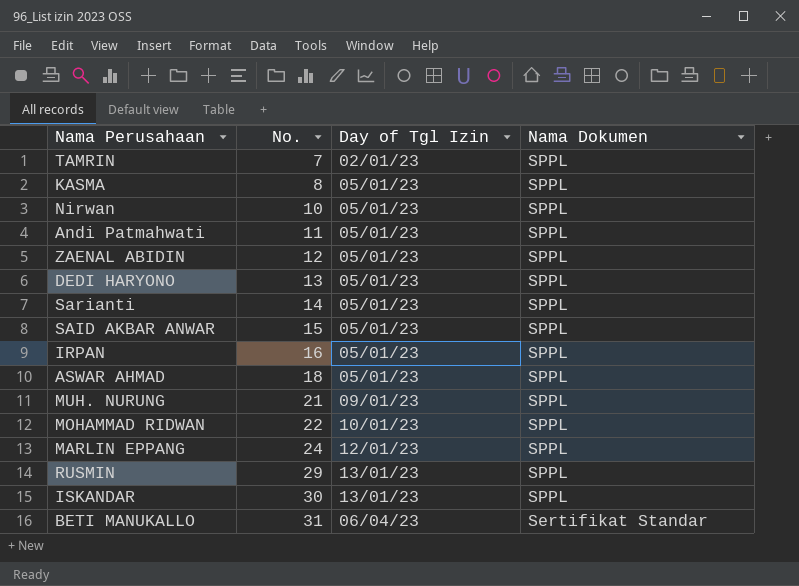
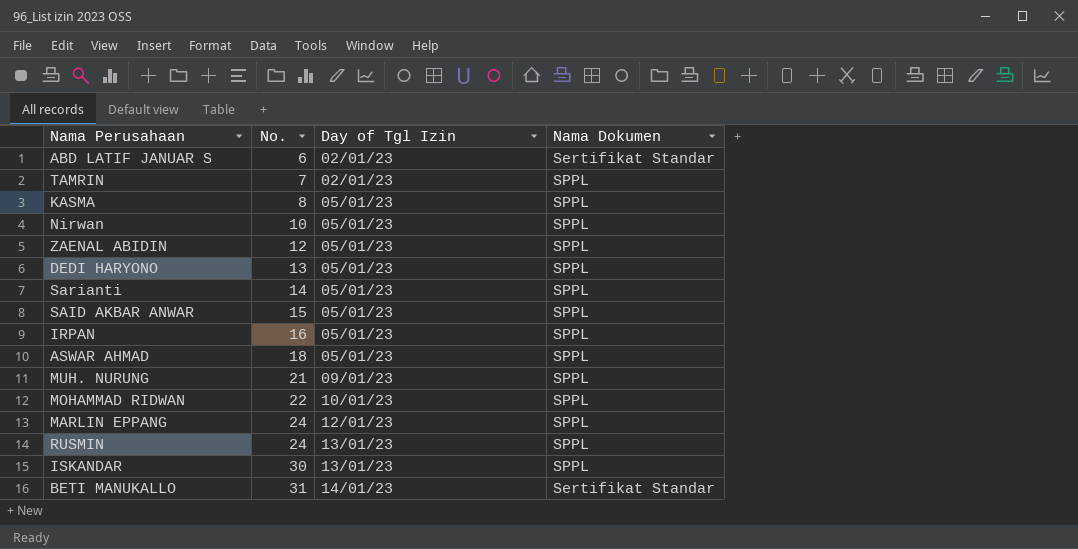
row Andi Patmahwati: 11 | 05/01/23 | SPPL -> none
row ABD LATIF JANUAR S: none -> 6 | 02/01/23 | Sertifikat Standar
RUSMIN | No.: 29 -> 24
BETI MANUKALLO | Day of Tgl Izin: 06/04/23 -> 14/01/23

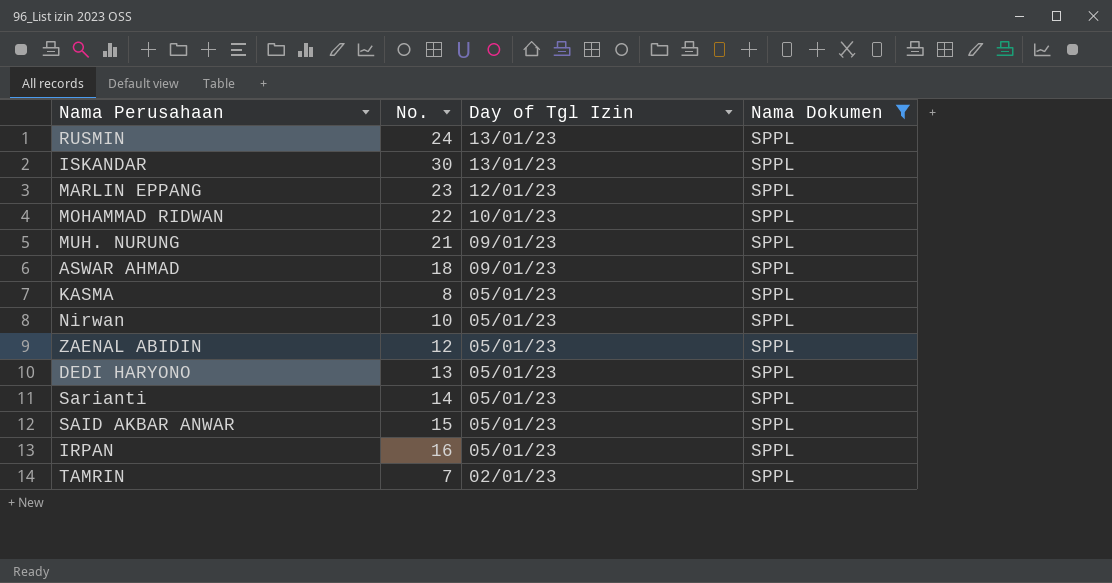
filter: none -> Nama Dokumen = SPPL
row order: No. ascending -> Day of Tgl Izin descending
MARLIN EPPANG | No.: 24 -> 23
ASWAR AHMAD | Day of Tgl Izin: 05/01/23 -> 09/01/23

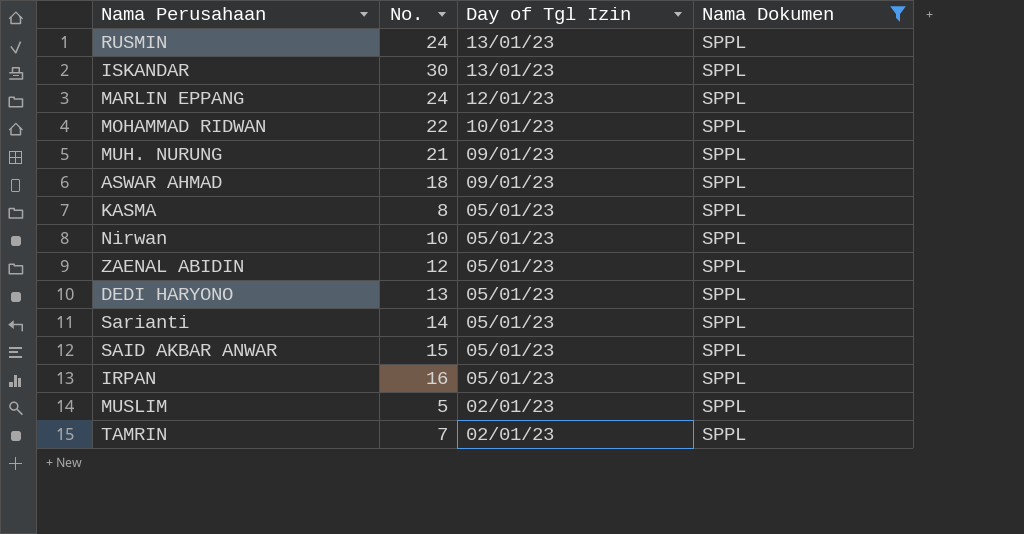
MARLIN EPPANG | No.: 23 -> 24
row MUSLIM: none -> 5 | 02/01/23 | SPPL

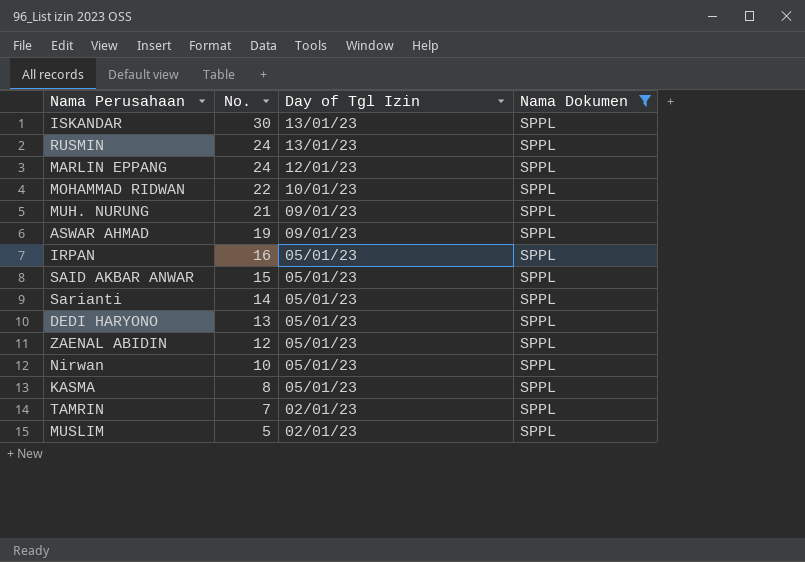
row order: Day of Tgl Izin descending -> No. descending
ASWAR AHMAD | No.: 18 -> 19

